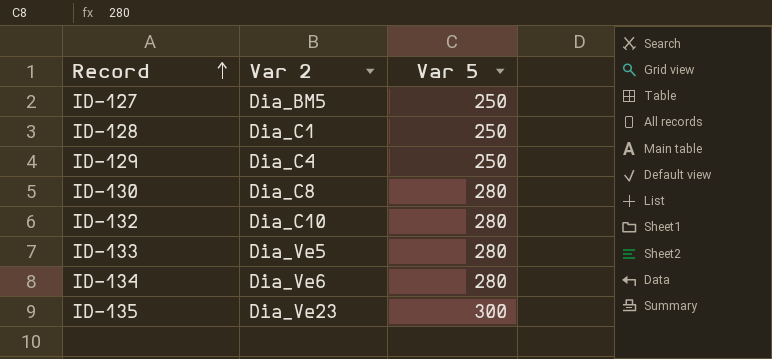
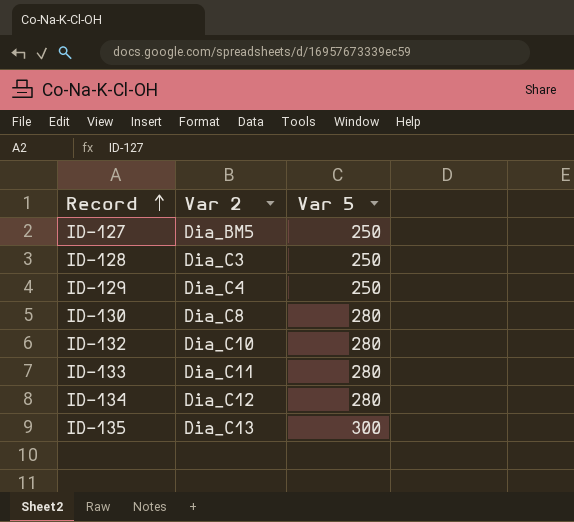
ID-128 | Var 2: Dia_C1 -> Dia_C3
ID-133 | Var 2: Dia_Ve5 -> Dia_C11
ID-134 | Var 2: Dia_Ve6 -> Dia_C12
ID-135 | Var 2: Dia_Ve23 -> Dia_C13

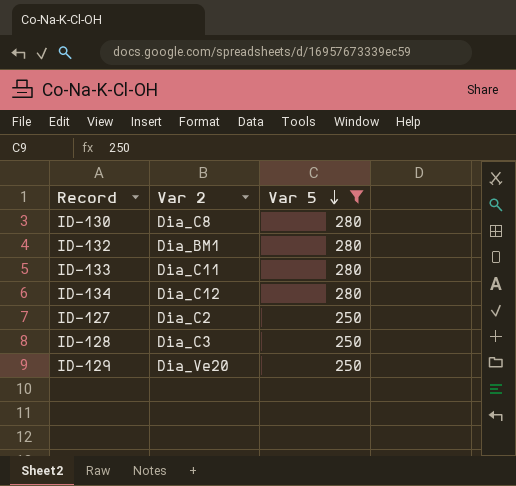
filter: none -> Var 5 != 300
row order: Record ascending -> Var 5 descending
ID-132 | Var 2: Dia_C10 -> Dia_BM1
ID-127 | Var 2: Dia_BM5 -> Dia_C2
ID-129 | Var 2: Dia_C4 -> Dia_Ve20

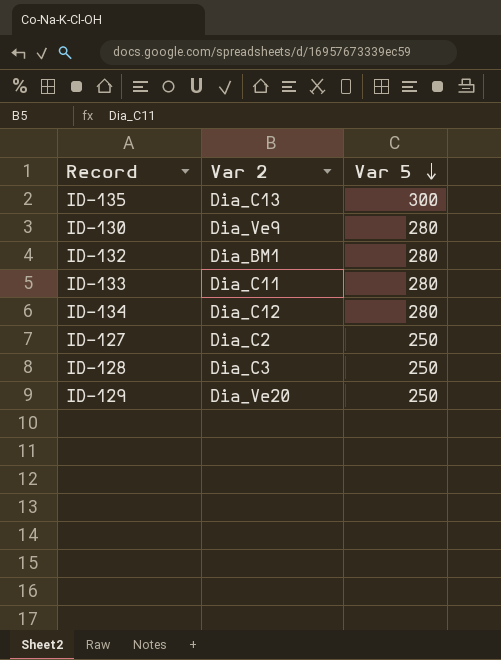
filter: Var 5 != 300 -> none
ID-130 | Var 2: Dia_C8 -> Dia_Ve9

